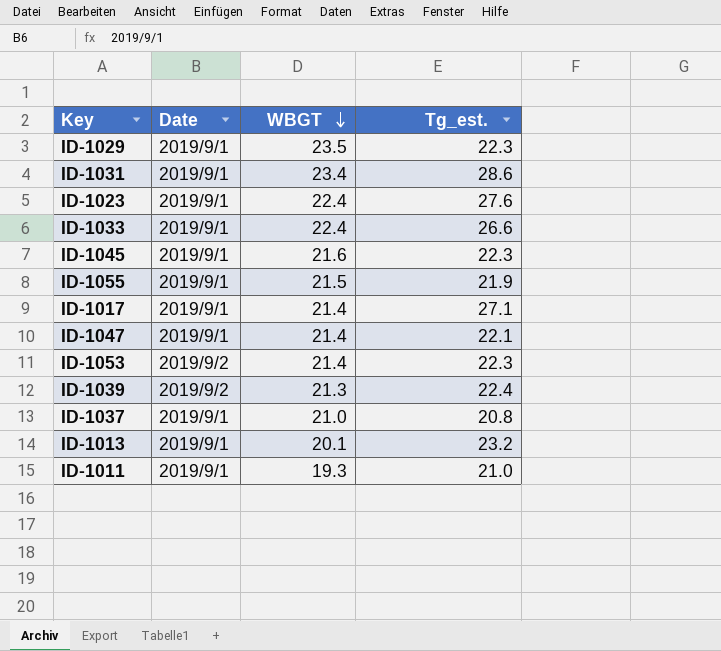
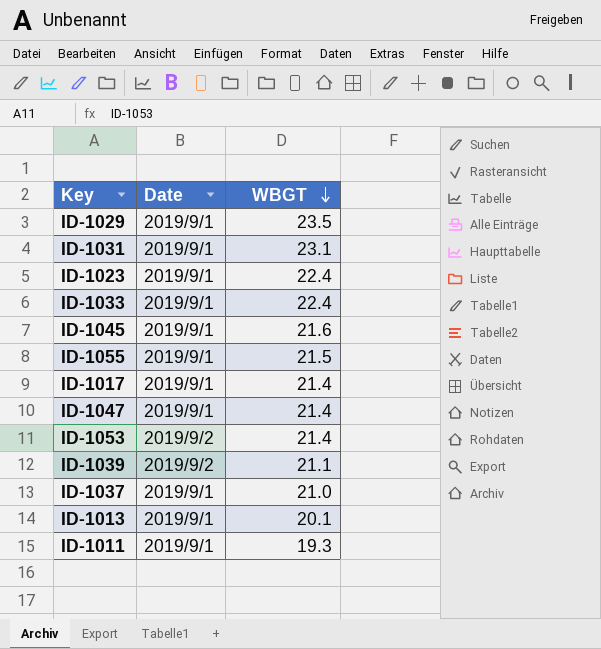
column Tg_est. | position: 4 -> none
ID-1031 | WBGT: 23.4 -> 23.1
ID-1039 | WBGT: 21.3 -> 21.1

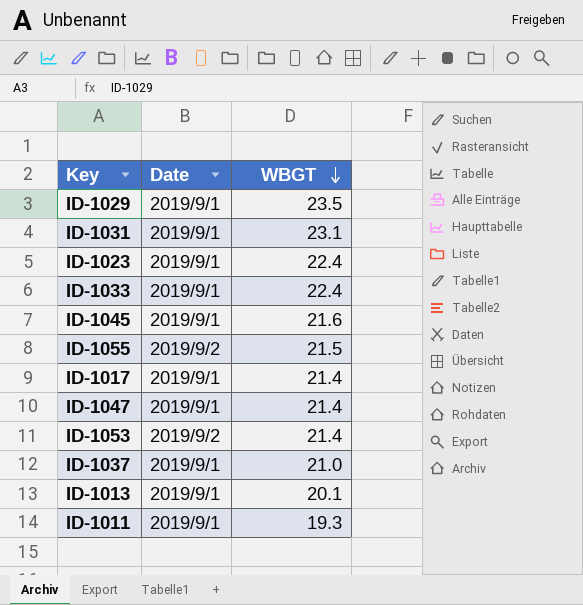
row ID-1039: 2019/9/2 | 21.1 -> none
ID-1055 | Date: 2019/9/1 -> 2019/9/2

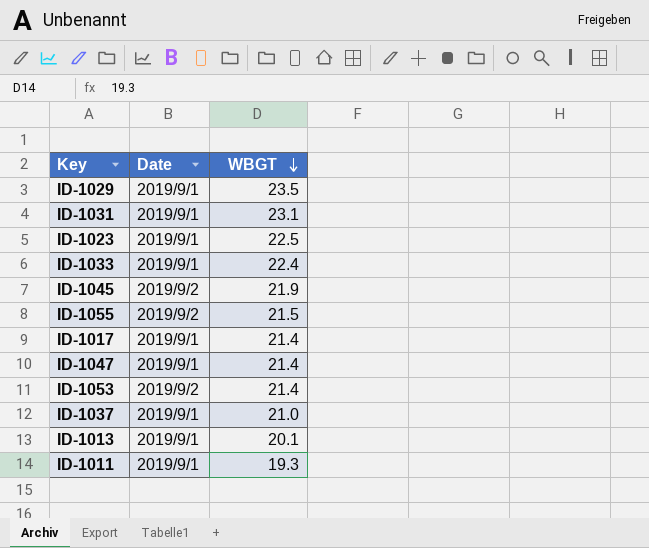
ID-1023 | WBGT: 22.4 -> 22.5
ID-1045 | Date: 2019/9/1 -> 2019/9/2
ID-1045 | WBGT: 21.6 -> 21.9

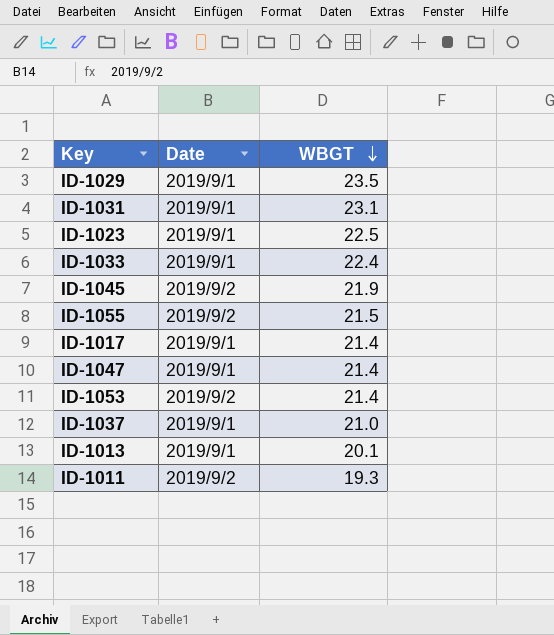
ID-1011 | Date: 2019/9/1 -> 2019/9/2

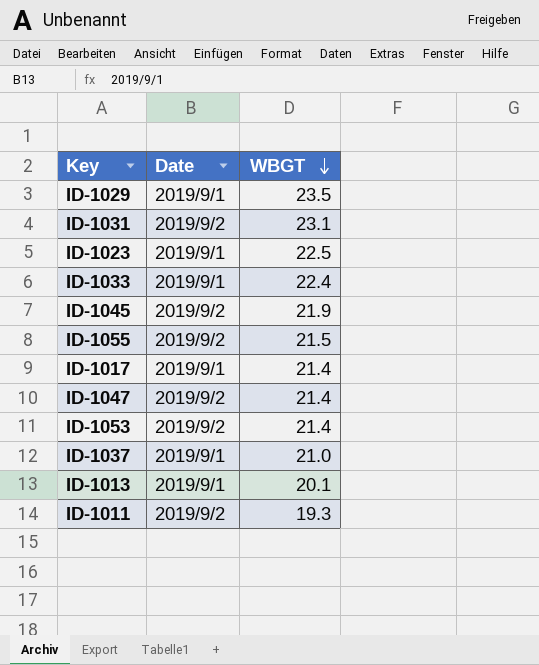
ID-1031 | Date: 2019/9/1 -> 2019/9/2
ID-1047 | Date: 2019/9/1 -> 2019/9/2

